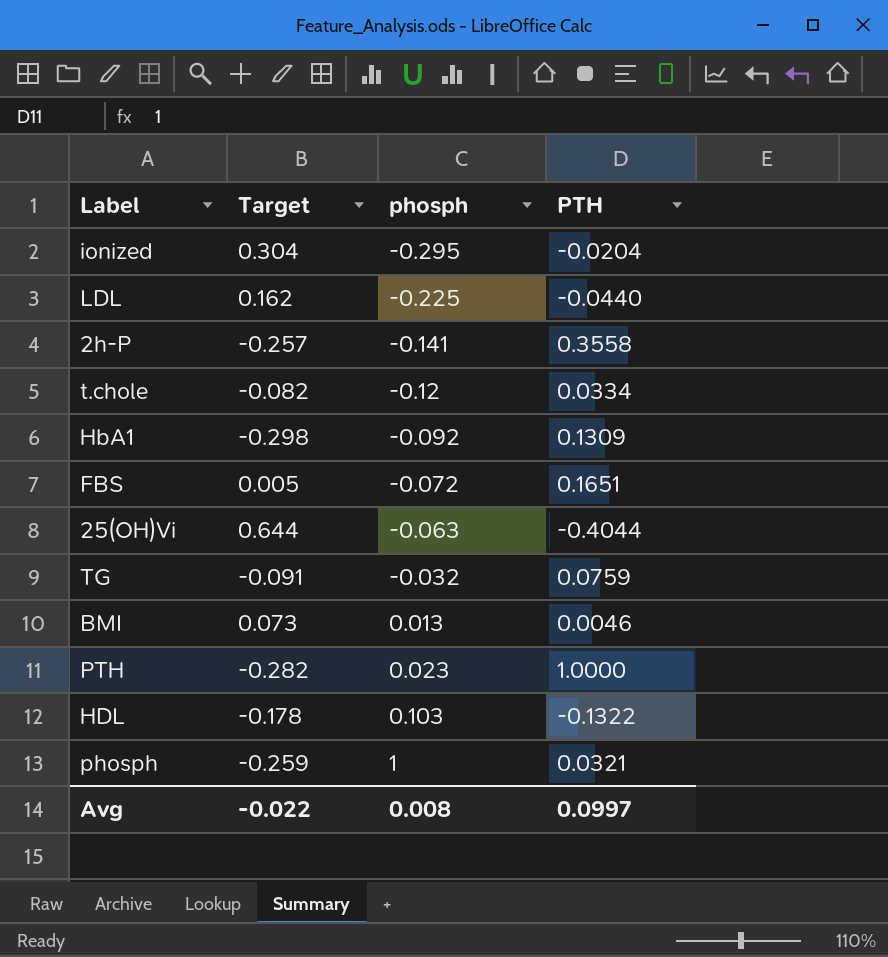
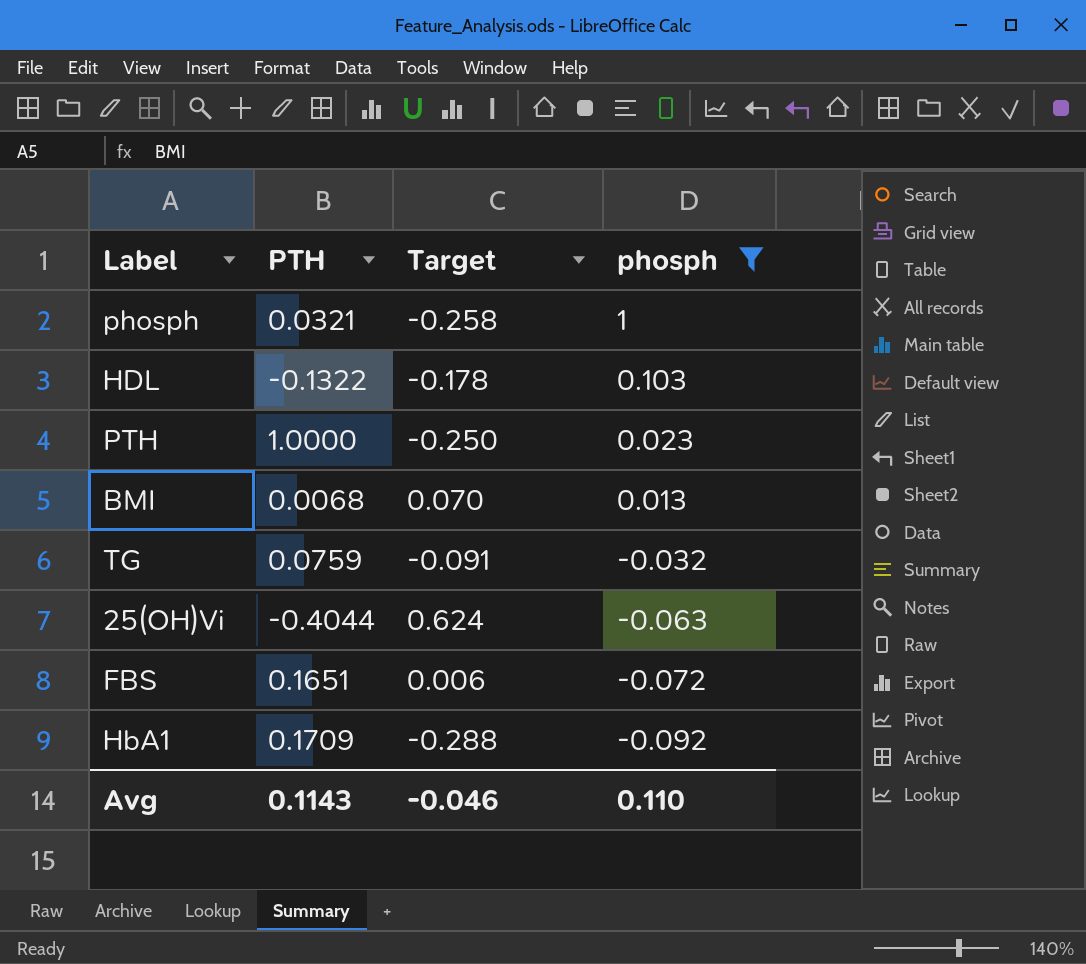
filter: none -> phosph >= -0.092
row order: phosph ascending -> phosph descending
column PTH | position: 4 -> 2
phosph | Target: -0.259 -> -0.258
PTH | Target: -0.282 -> -0.250
BMI | PTH: 0.0046 -> 0.0068
BMI | Target: 0.073 -> 0.070
25(OH)Vi | Target: 0.644 -> 0.624
FBS | Target: 0.005 -> 0.006
HbA1 | PTH: 0.1309 -> 0.1709
HbA1 | Target: -0.298 -> -0.288
Avg | PTH: 0.0997 -> 0.1143
Avg | Target: -0.022 -> -0.046
Avg | phosph: 0.008 -> 0.110

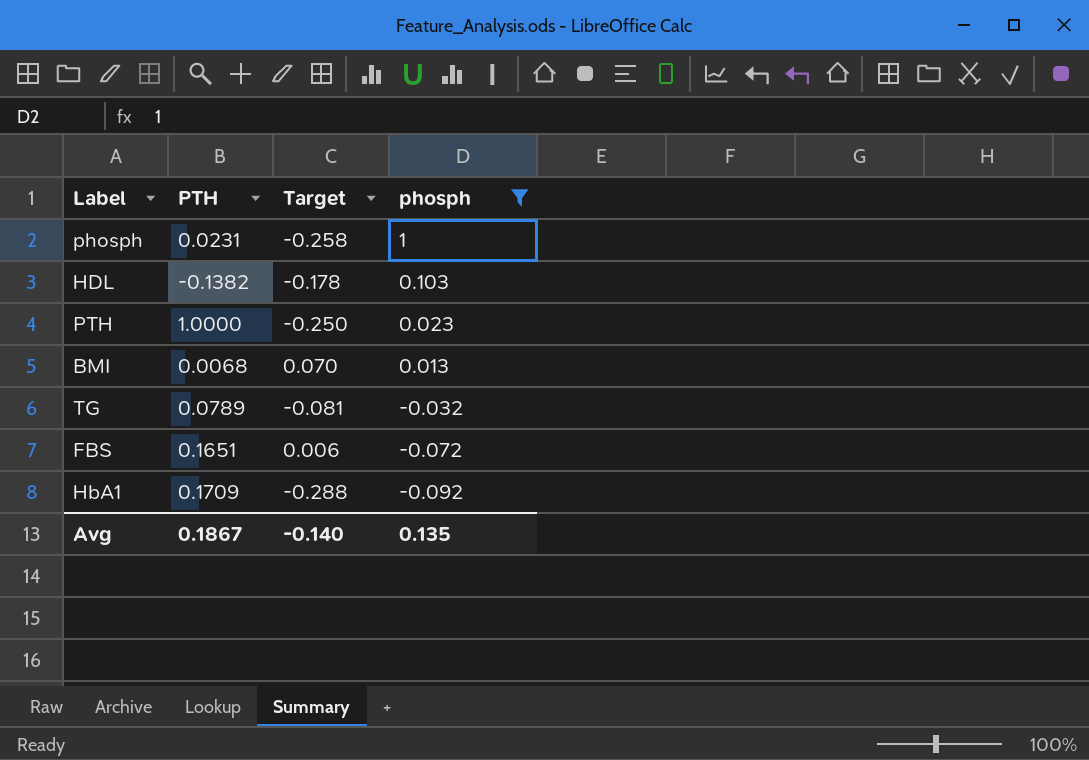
row 25(OH)Vi: -0.4044 | 0.624 | -0.063 -> none
phosph | PTH: 0.0321 -> 0.0231
HDL | PTH: -0.1322 -> -0.1382
TG | PTH: 0.0759 -> 0.0789
TG | Target: -0.091 -> -0.081
Avg | PTH: 0.1143 -> 0.1867
Avg | Target: -0.046 -> -0.140
Avg | phosph: 0.110 -> 0.135

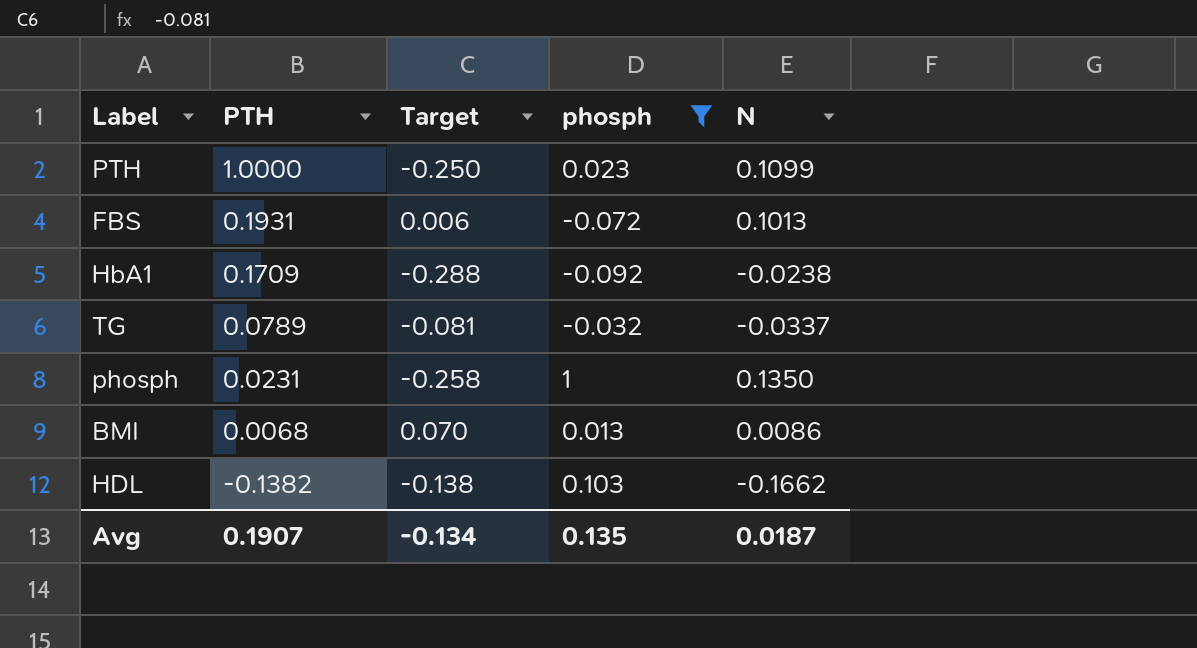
row order: phosph descending -> PTH descending
column N | position: none -> 5
FBS | PTH: 0.1651 -> 0.1931
HDL | Target: -0.178 -> -0.138
Avg | PTH: 0.1867 -> 0.1907
Avg | Target: -0.140 -> -0.134

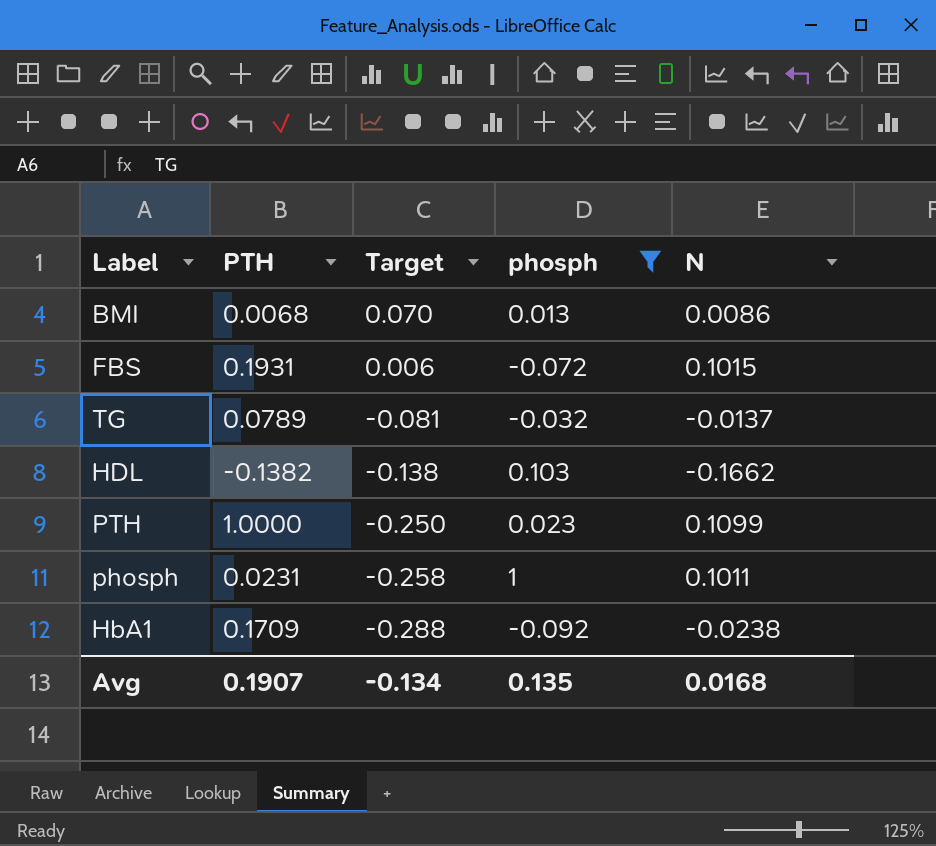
row order: PTH descending -> Target descending
FBS | N: 0.1013 -> 0.1015
TG | N: -0.0337 -> -0.0137
phosph | N: 0.1350 -> 0.1011
Avg | N: 0.0187 -> 0.0168

